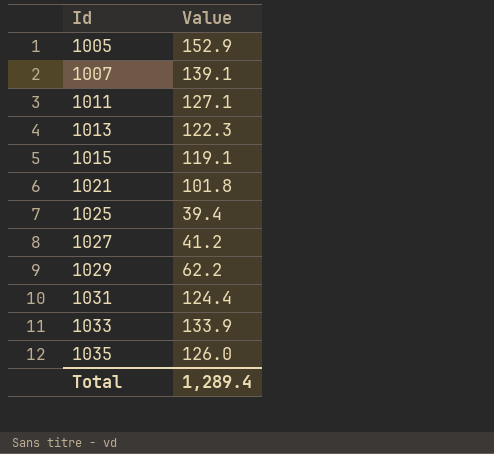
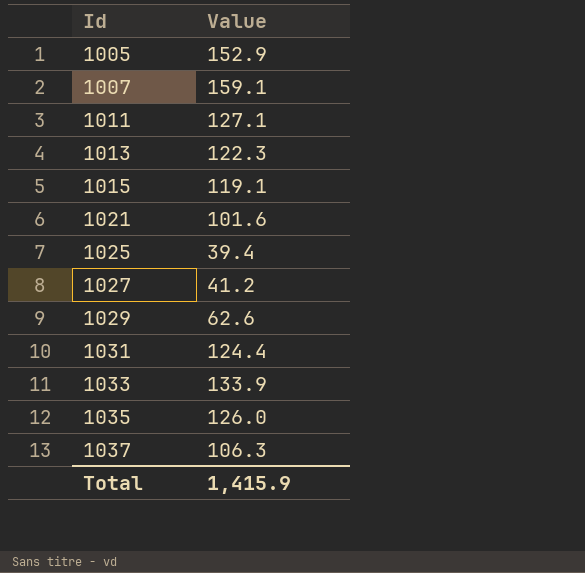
1007 | Value: 139.1 -> 159.1
1021 | Value: 101.8 -> 101.6
1029 | Value: 62.2 -> 62.6
row 1037: none -> 106.3
Total | Value: 1,289.4 -> 1,415.9

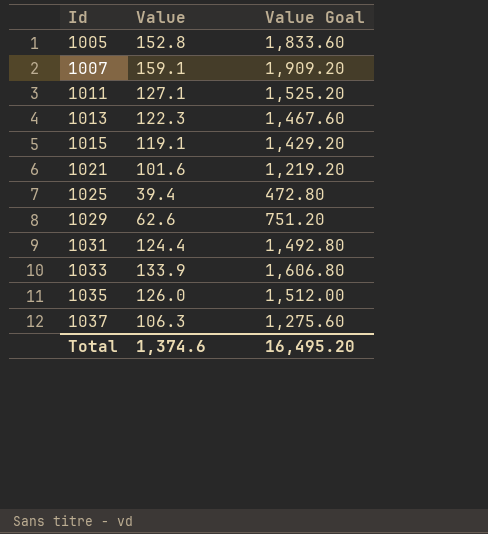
column Value Goal | formula: none -> [Value] * 12
row 1027: 41.2 -> none
1005 | Value: 152.9 -> 152.8
Total | Value: 1,415.9 -> 1,374.6

